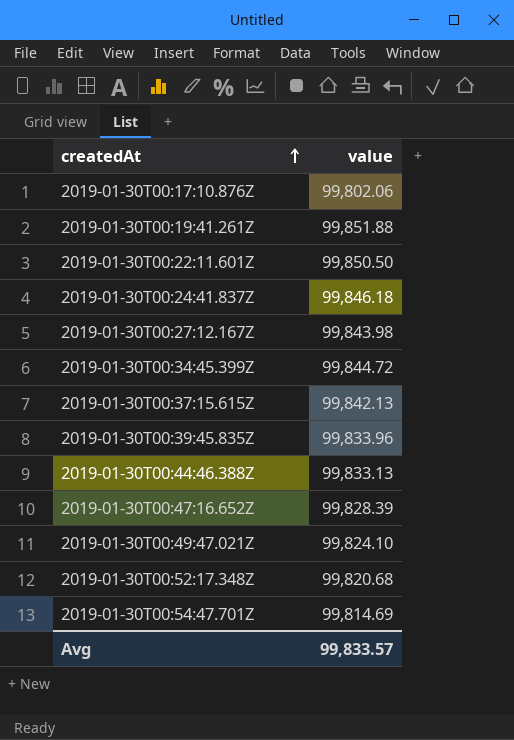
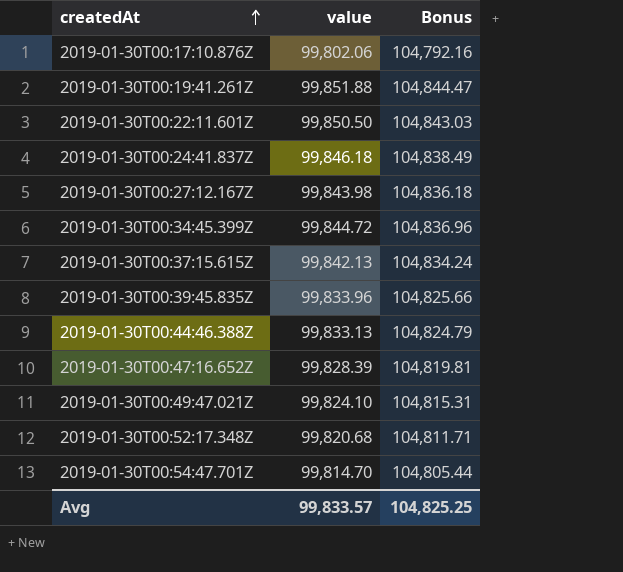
column Bonus | formula: none -> [value] * 1.05
2019-01-30T00:54:47.701Z | value: 99,814.69 -> 99,814.70

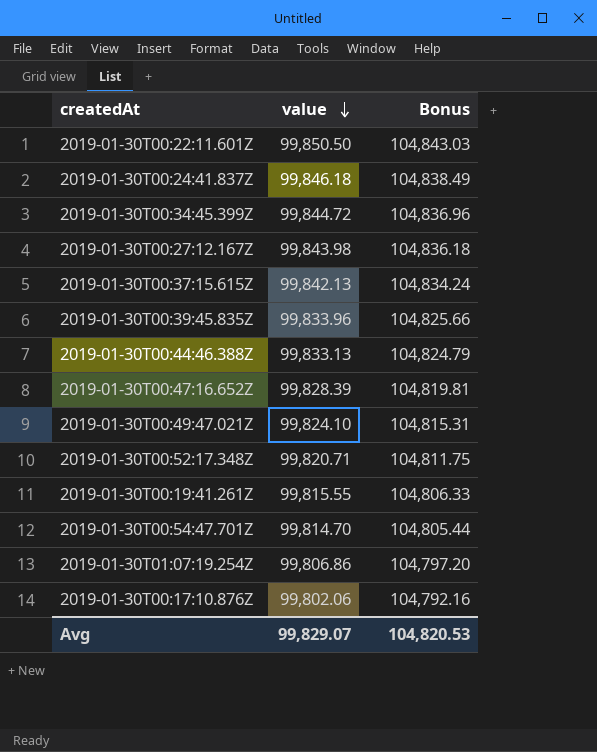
row order: createdAt ascending -> value descending
2019-01-30T00:52:17.348Z | value: 99,820.68 -> 99,820.71
2019-01-30T00:52:17.348Z | Bonus: 104,811.71 -> 104,811.75
2019-01-30T00:19:41.261Z | value: 99,851.88 -> 99,815.55
2019-01-30T00:19:41.261Z | Bonus: 104,844.47 -> 104,806.33
row 2019-01-30T01:07:19.254Z: none -> 99,806.86 | 104,797.20
Avg | value: 99,833.57 -> 99,829.07
Avg | Bonus: 104,825.25 -> 104,820.53

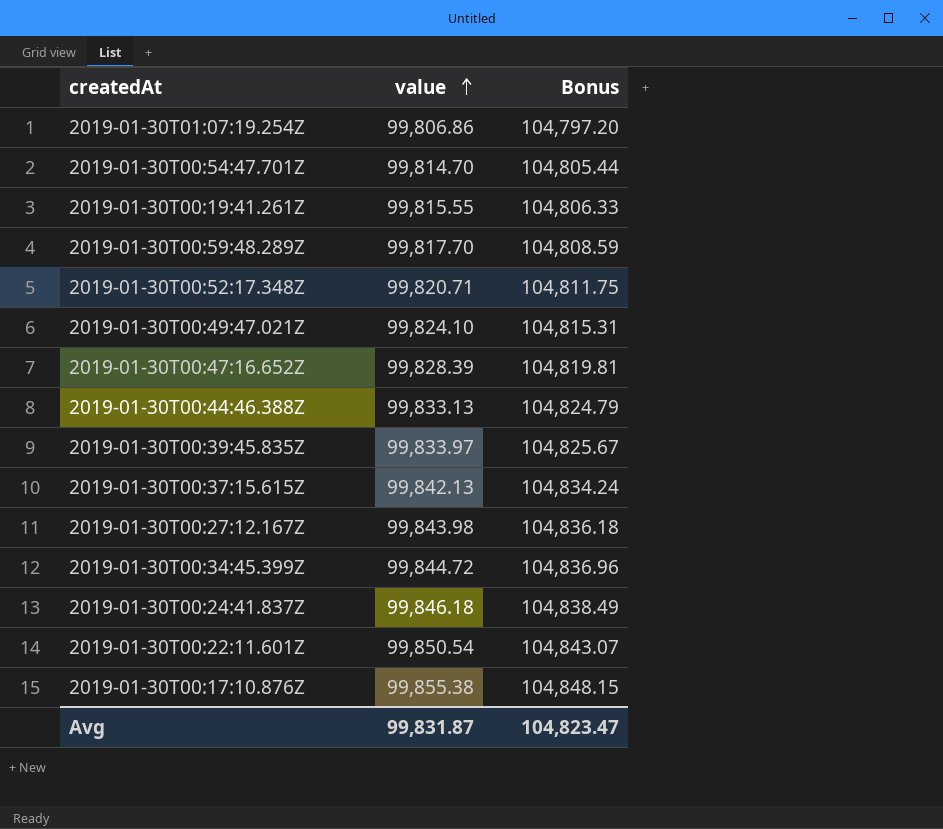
row order: value descending -> value ascending
row 2019-01-30T00:59:48.289Z: none -> 99,817.70 | 104,808.59
2019-01-30T00:39:45.835Z | value: 99,833.96 -> 99,833.97
2019-01-30T00:39:45.835Z | Bonus: 104,825.66 -> 104,825.67
2019-01-30T00:22:11.601Z | value: 99,850.50 -> 99,850.54
2019-01-30T00:22:11.601Z | Bonus: 104,843.03 -> 104,843.07
2019-01-30T00:17:10.876Z | value: 99,802.06 -> 99,855.38
2019-01-30T00:17:10.876Z | Bonus: 104,792.16 -> 104,848.15
Avg | value: 99,829.07 -> 99,831.87
Avg | Bonus: 104,820.53 -> 104,823.47

